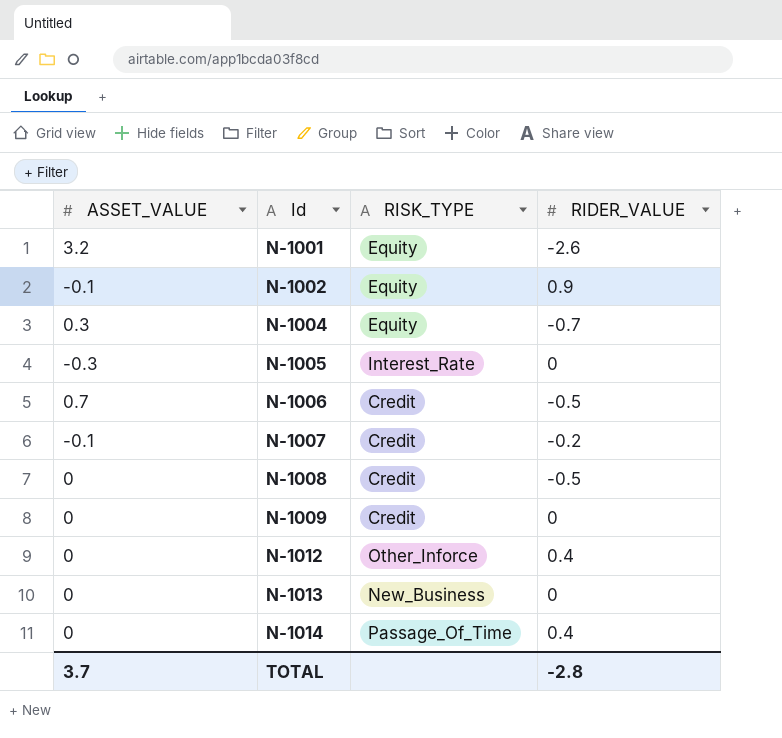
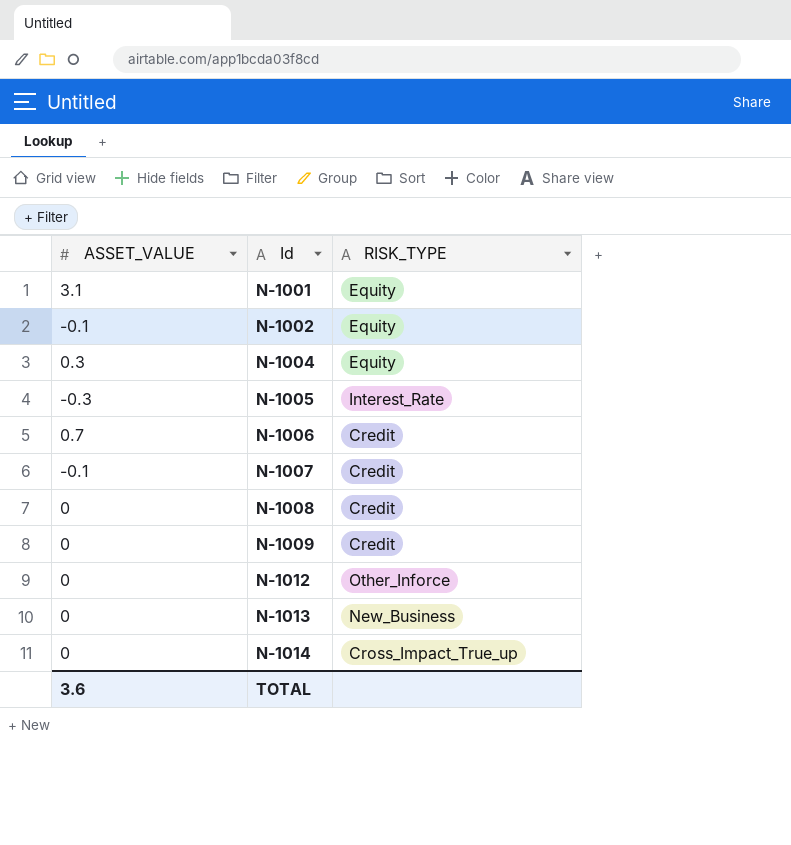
column RIDER_VALUE | position: 4 -> none
N-1001 | ASSET_VALUE: 3.2 -> 3.1
N-1014 | RISK_TYPE: Passage_Of_Time -> Cross_Impact_True_up
TOTAL | ASSET_VALUE: 3.7 -> 3.6

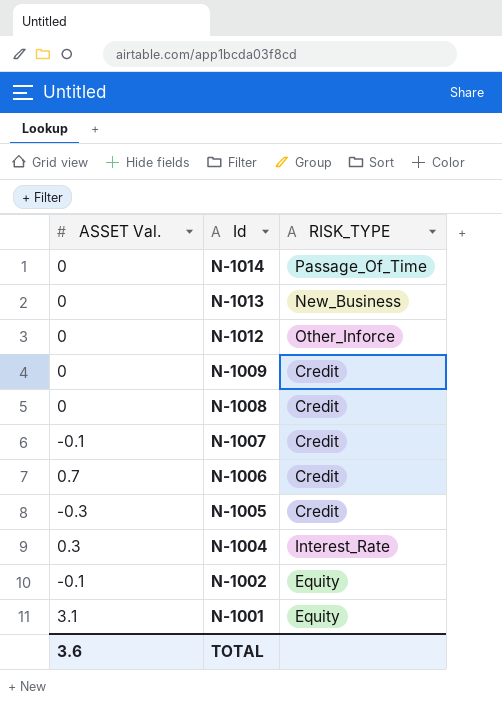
row order: Id ascending -> Id descending
column name: ASSET_VALUE -> ASSET Val.
N-1014 | RISK_TYPE: Cross_Impact_True_up -> Passage_Of_Time
N-1005 | RISK_TYPE: Interest_Rate -> Credit
N-1004 | RISK_TYPE: Equity -> Interest_Rate

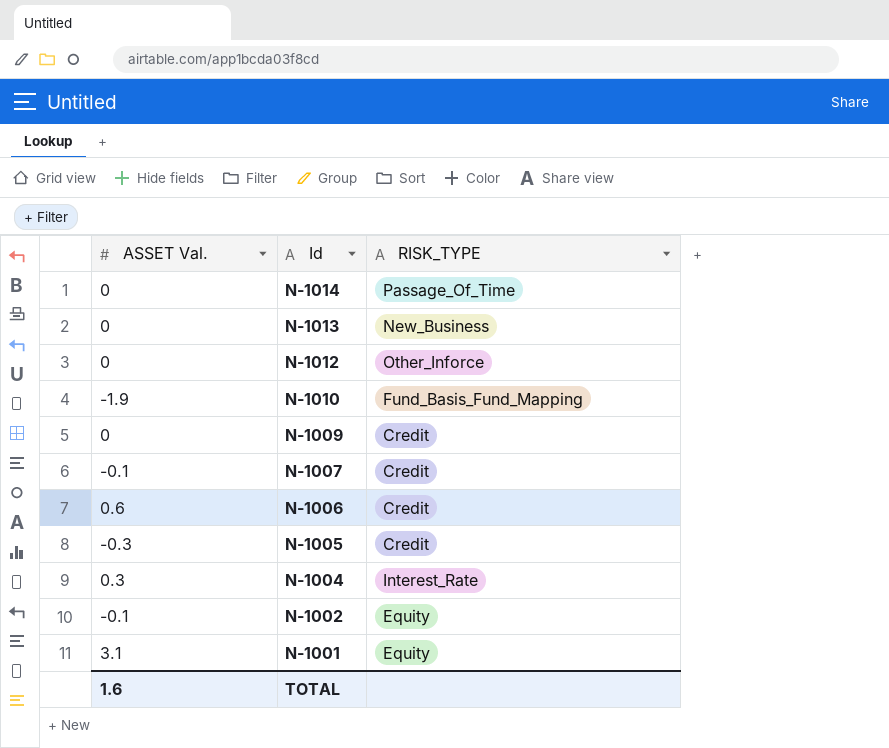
row N-1008: 0 | Credit -> none
row N-1010: none -> -1.9 | Fund_Basis_Fund_Mapping
N-1006 | ASSET Val.: 0.7 -> 0.6
TOTAL | ASSET Val.: 3.6 -> 1.6

